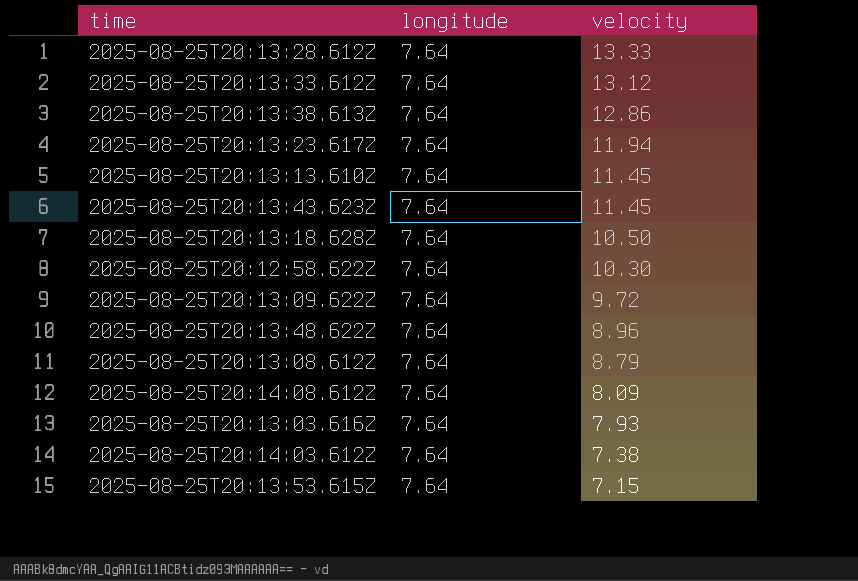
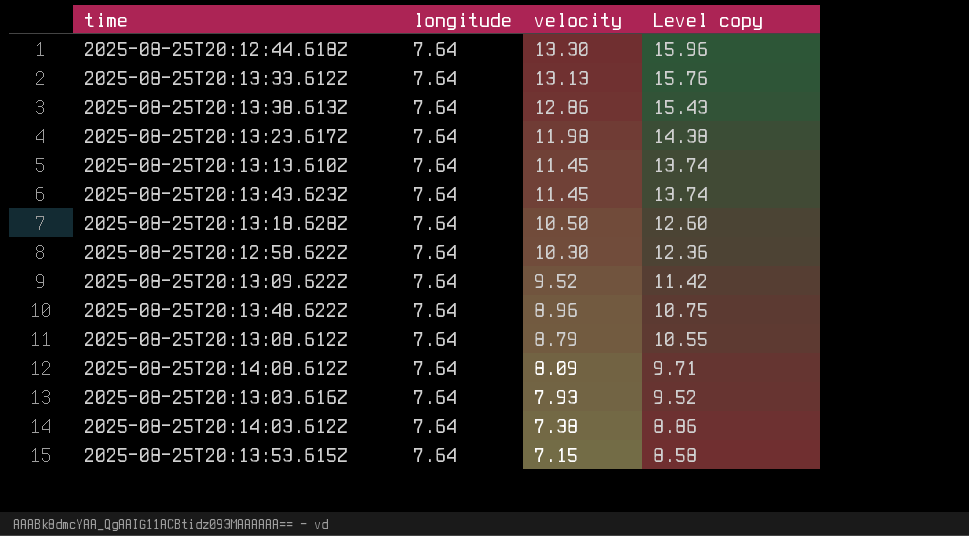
column Level copy | formula: none -> [velocity] * 1.2
row 2025-08-25T20:13:28.612Z: 7.64 | 13.33 -> none
row 2025-08-25T20:12:44.618Z: none -> 7.64 | 13.30 | 15.96
2025-08-25T20:13:33.612Z | velocity: 13.12 -> 13.13
2025-08-25T20:13:23.617Z | velocity: 11.94 -> 11.98
2025-08-25T20:13:09.622Z | velocity: 9.72 -> 9.52

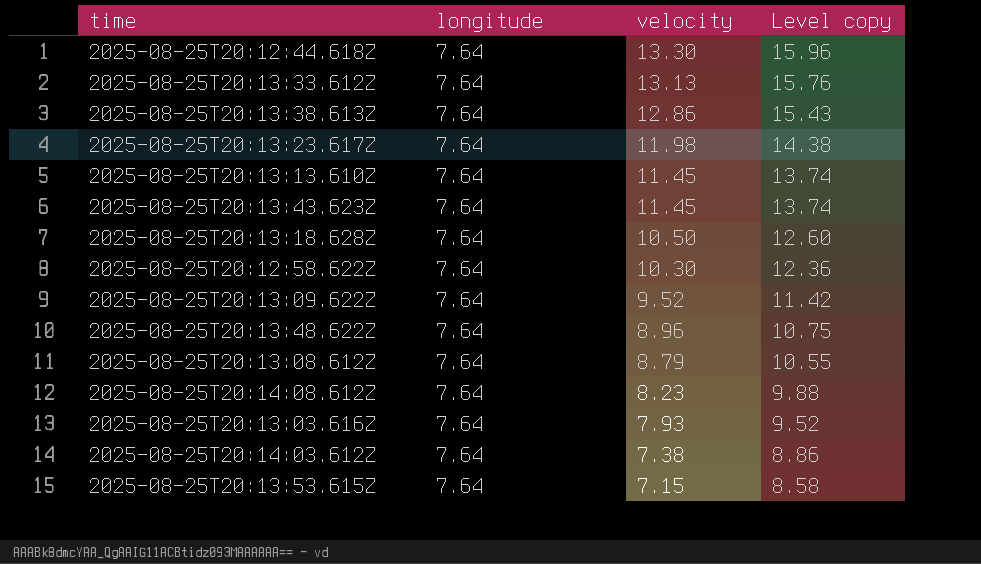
2025-08-25T20:14:08.612Z | velocity: 8.09 -> 8.23
2025-08-25T20:14:08.612Z | Level copy: 9.71 -> 9.88

